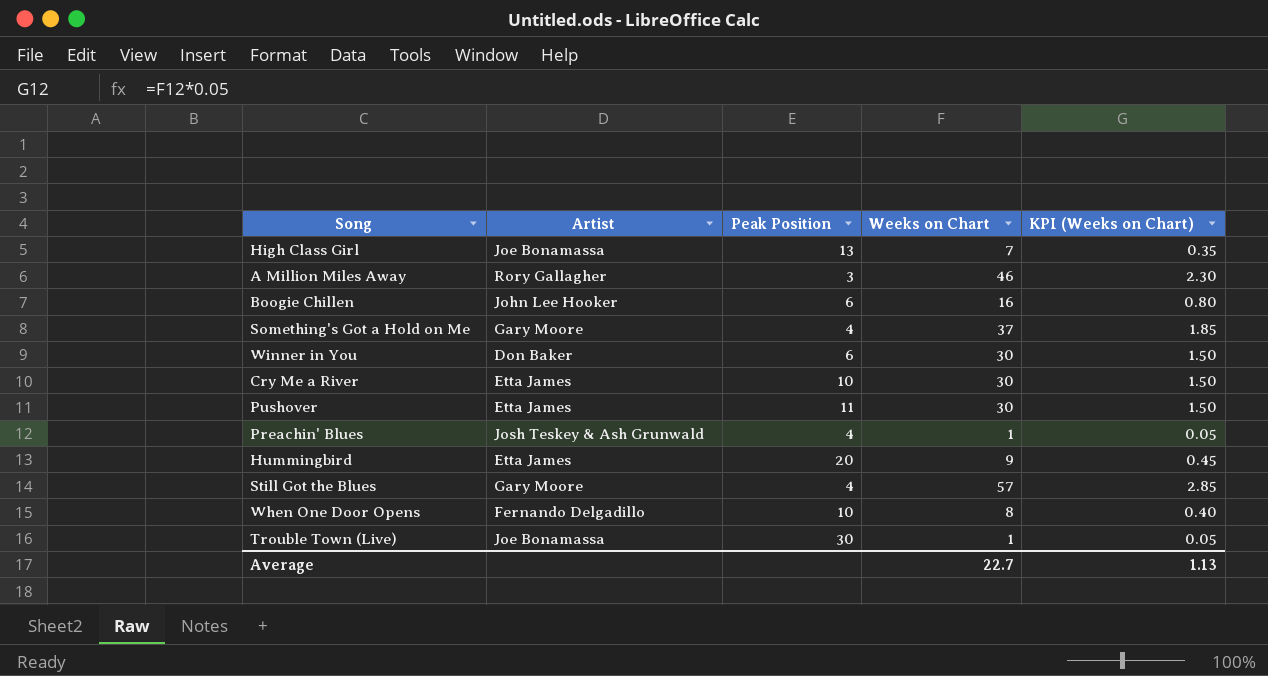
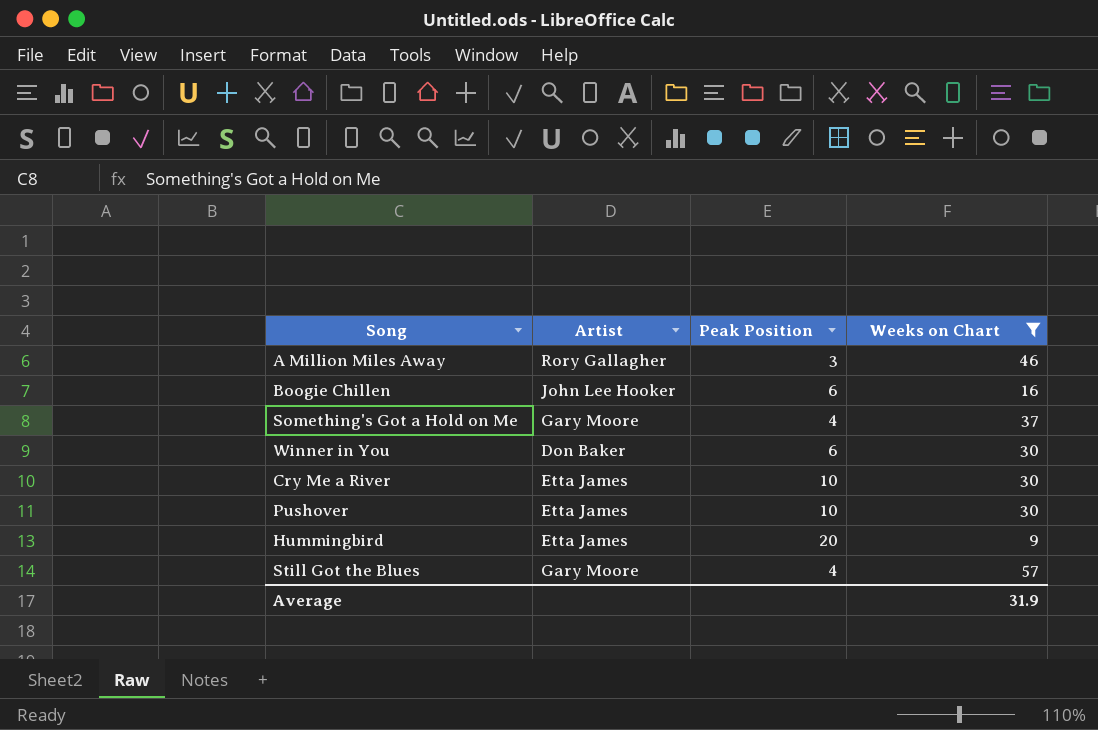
filter: none -> Weeks on Chart >= 9
column KPI (Weeks on Chart) | formula: [Weeks on Chart] * 0.05 -> none
Pushover | Peak Position: 11 -> 10
Average | Weeks on Chart: 22.7 -> 31.9

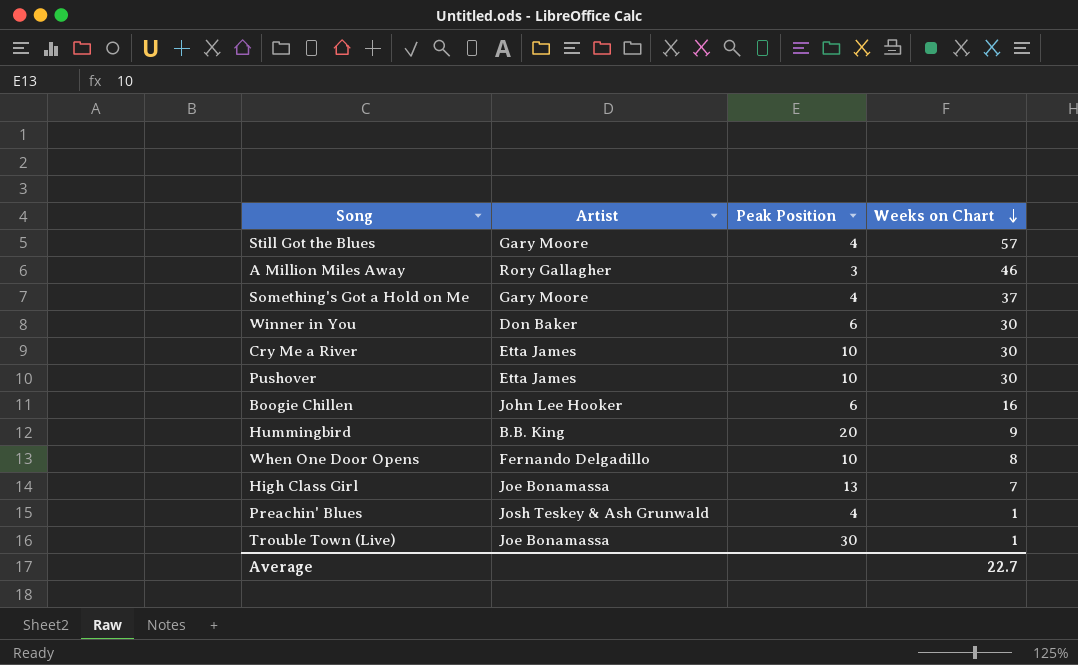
filter: Weeks on Chart >= 9 -> none
row order: none -> Weeks on Chart descending
Hummingbird | Artist: Etta James -> B.B. King
Average | Weeks on Chart: 31.9 -> 22.7

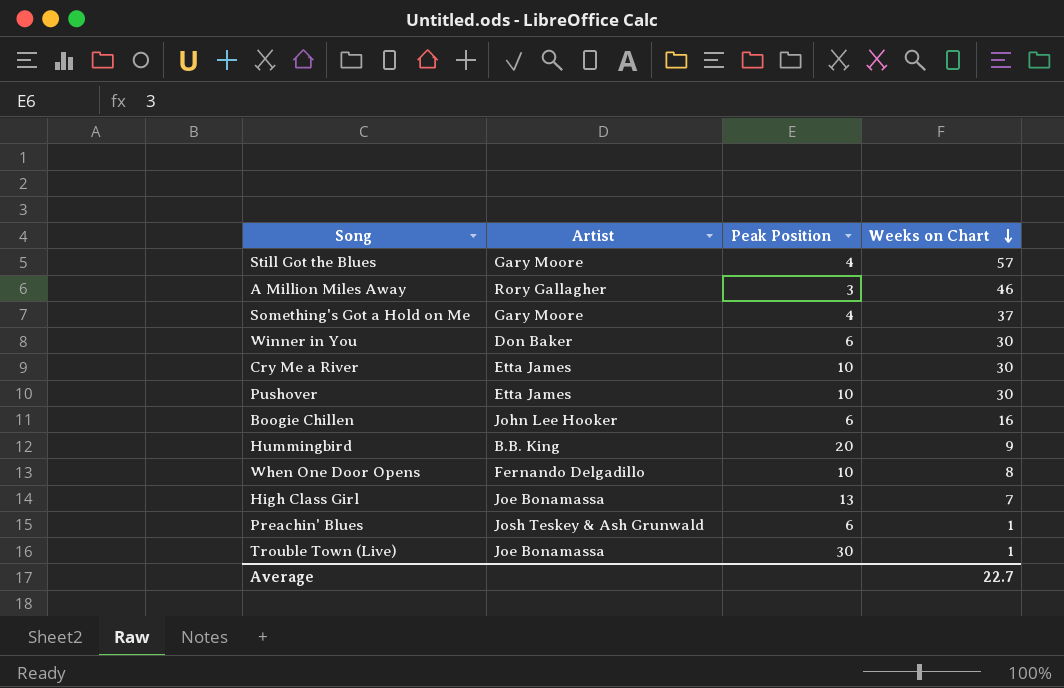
Preachin' Blues | Peak Position: 4 -> 6

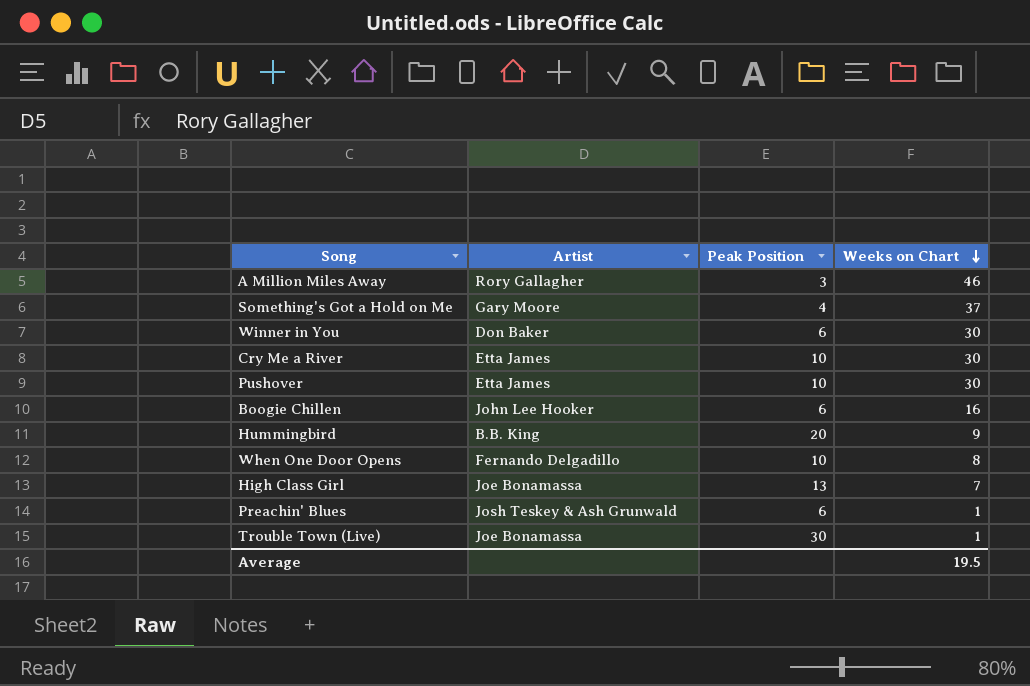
row Still Got the Blues: Gary Moore | 4 | 57 -> none
Average | Weeks on Chart: 22.7 -> 19.5

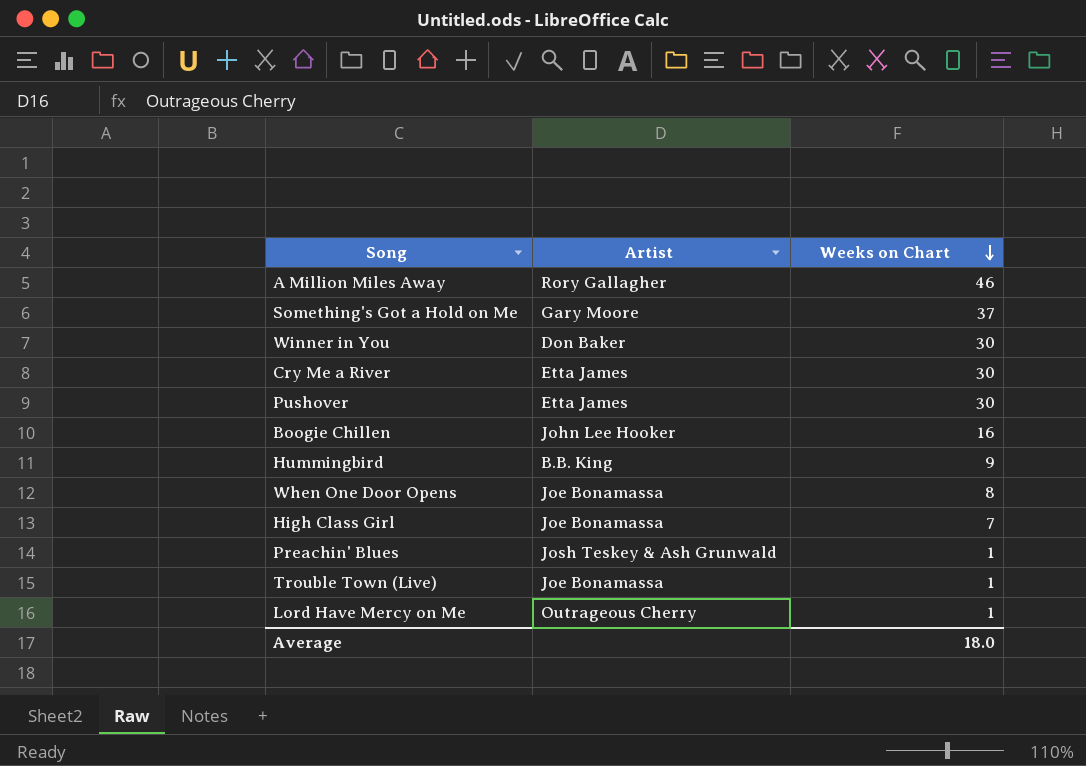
column Peak Position | position: 3 -> none
When One Door Opens | Artist: Fernando Delgadillo -> Joe Bonamassa
row Lord Have Mercy on Me: none -> Outrageous Cherry | 1
Average | Weeks on Chart: 19.5 -> 18.0

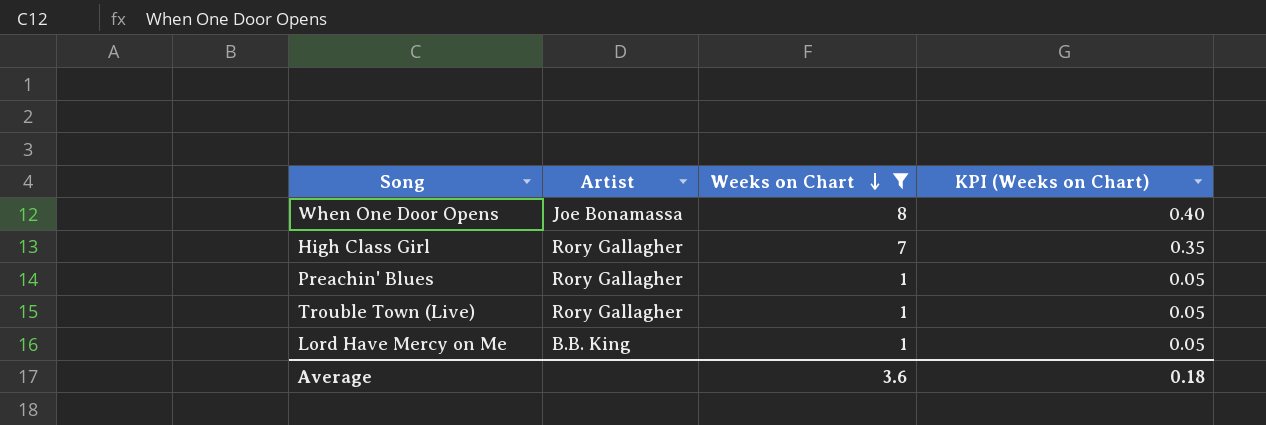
filter: none -> Weeks on Chart <= 8
column KPI (Weeks on Chart) | formula: none -> [Weeks on Chart] * 0.05
High Class Girl | Artist: Joe Bonamassa -> Rory Gallagher
Preachin' Blues | Artist: Josh Teskey & Ash Grunwald -> Rory Gallagher
Trouble Town (Live) | Artist: Joe Bonamassa -> Rory Gallagher
Lord Have Mercy on Me | Artist: Outrageous Cherry -> B.B. King
Average | Weeks on Chart: 18.0 -> 3.6

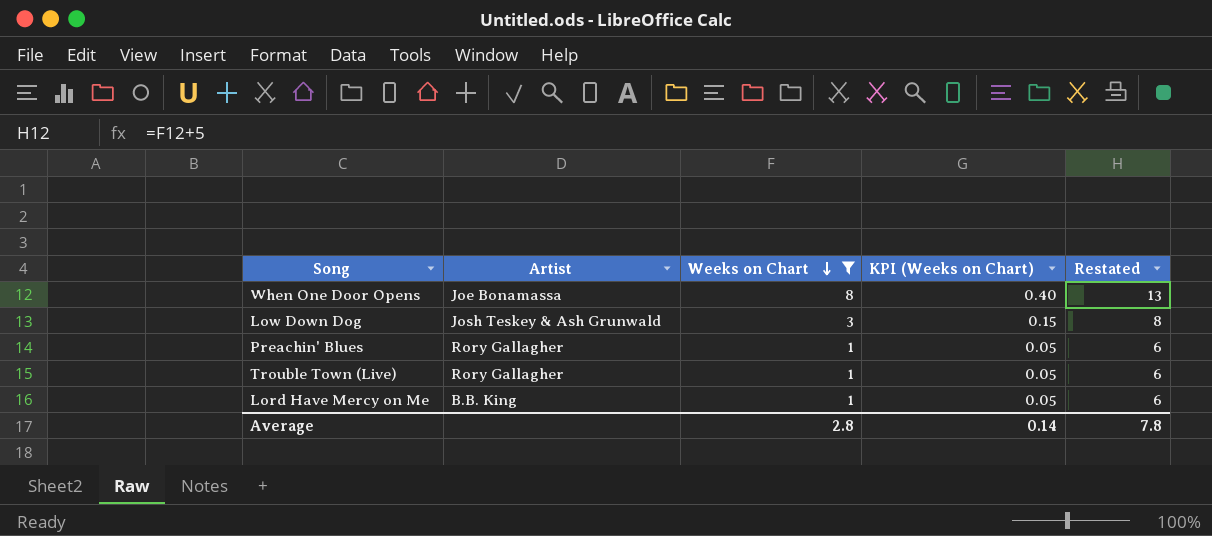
column Restated | formula: none -> [Weeks on Chart] + 5
row High Class Girl: Rory Gallagher | 7 | 0.35 -> none
row Low Down Dog: none -> Josh Teskey & Ash Grunwald | 3 | 0.15 | 8
Average | Weeks on Chart: 3.6 -> 2.8
Average | KPI (Weeks on Chart): 0.18 -> 0.14

